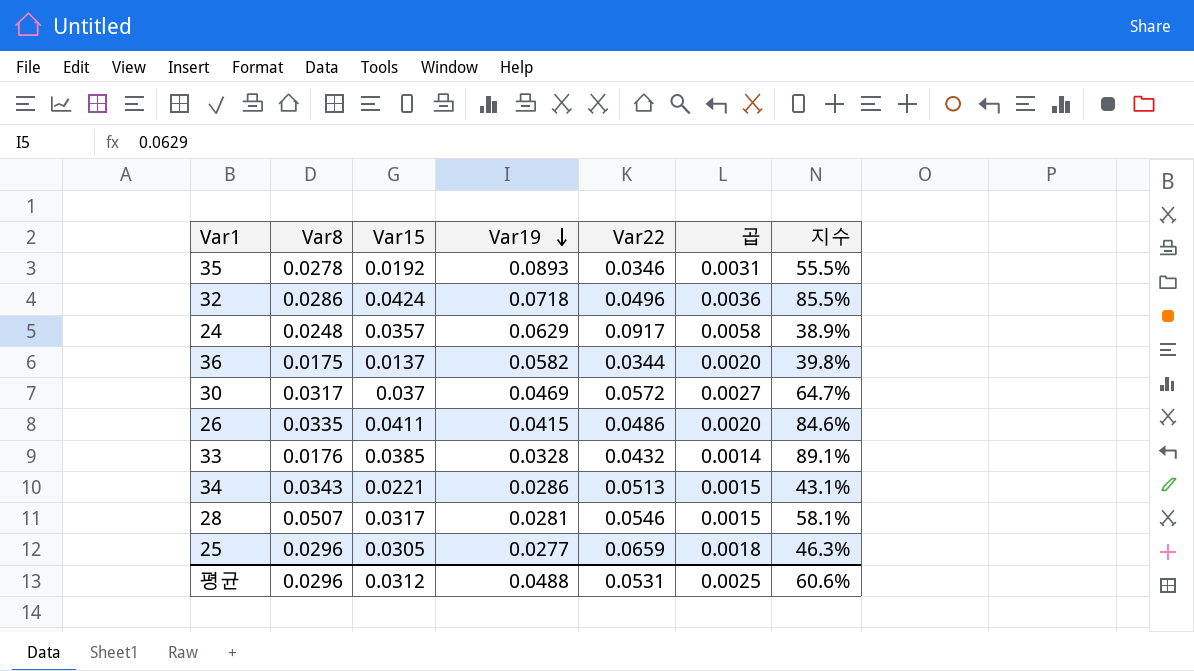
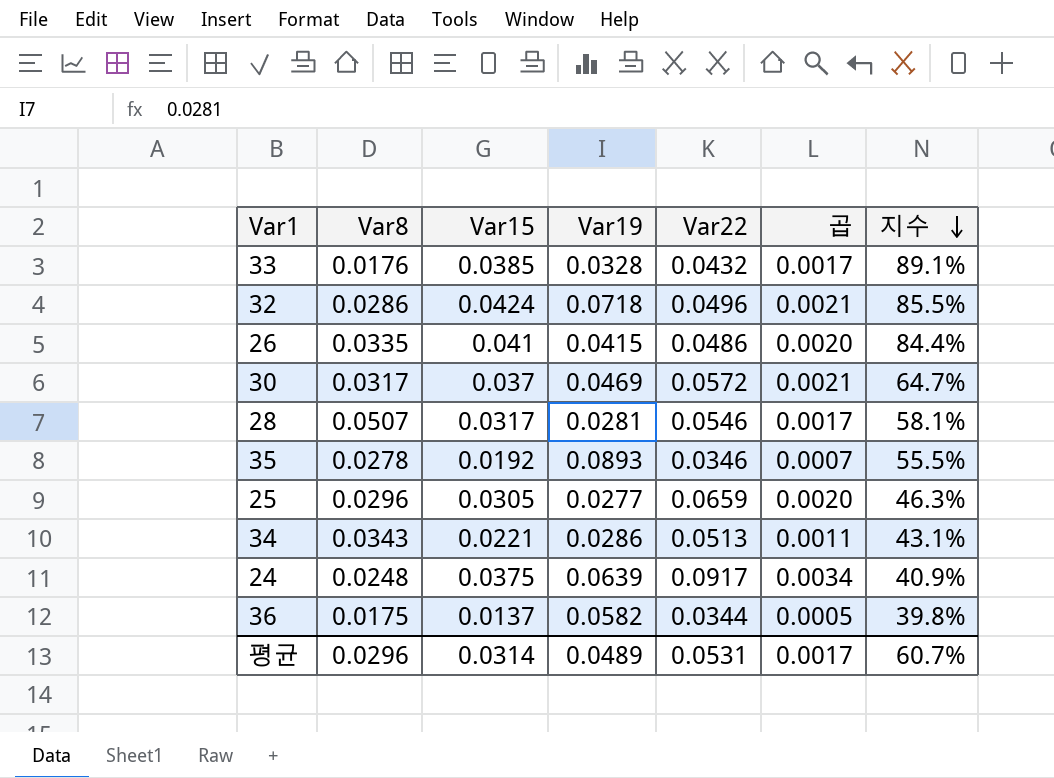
row order: Var19 descending -> 지수 descending
column 곱 | formula: [Var19] * [Var22] -> [Var15] * [Var22]
26 | Var15: 0.0411 -> 0.041
26 | 지수: 84.6% -> 84.4%
24 | Var15: 0.0357 -> 0.0375
24 | Var19: 0.0629 -> 0.0639
24 | 지수: 38.9% -> 40.9%
평균 | Var15: 0.0312 -> 0.0314
평균 | Var19: 0.0488 -> 0.0489
평균 | 곱: 0.0025 -> 0.0017
평균 | 지수: 60.6% -> 60.7%

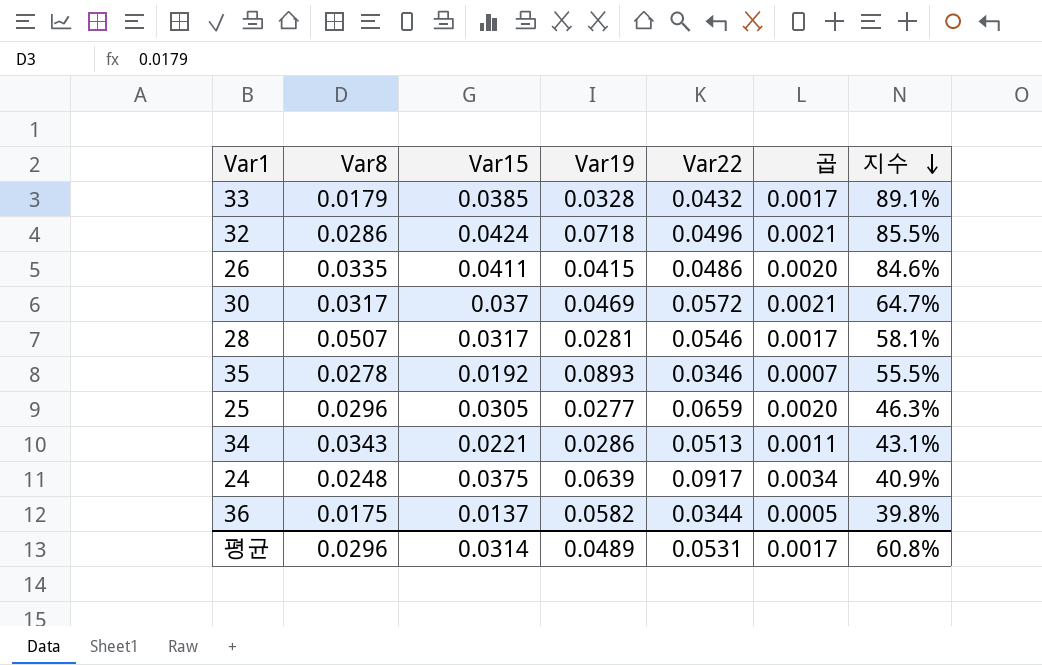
33 | Var8: 0.0176 -> 0.0179
26 | Var15: 0.041 -> 0.0411
26 | 지수: 84.4% -> 84.6%
평균 | 지수: 60.7% -> 60.8%

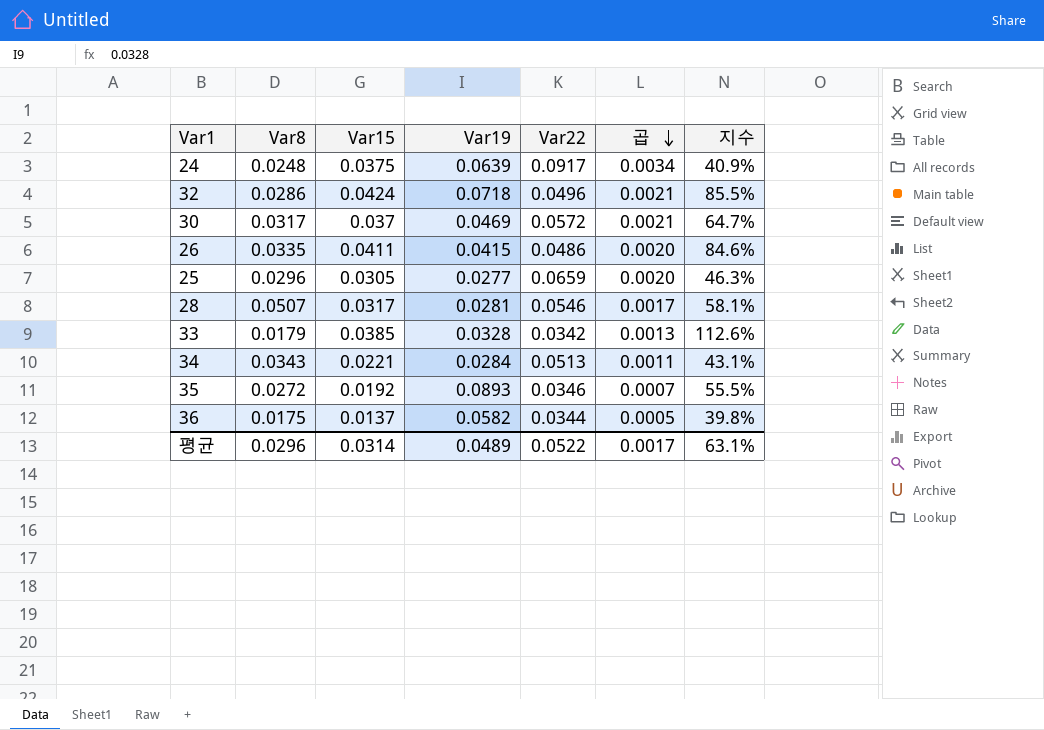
row order: 지수 descending -> 곱 descending
33 | Var22: 0.0432 -> 0.0342
33 | 곱: 0.0017 -> 0.0013
33 | 지수: 89.1% -> 112.6%
34 | Var19: 0.0286 -> 0.0284
35 | Var8: 0.0278 -> 0.0272
평균 | Var22: 0.0531 -> 0.0522
평균 | 지수: 60.8% -> 63.1%

